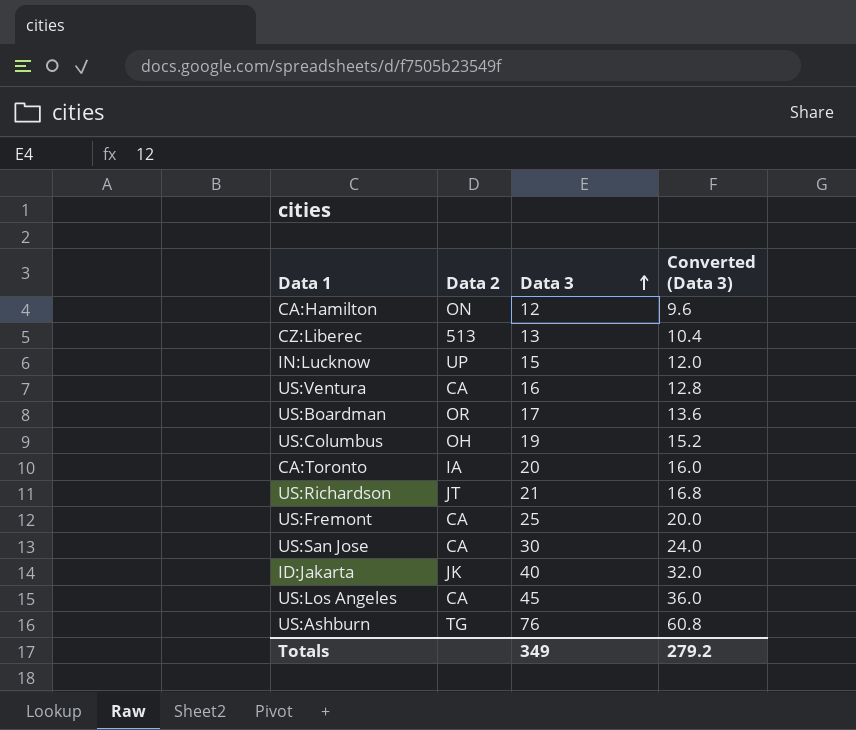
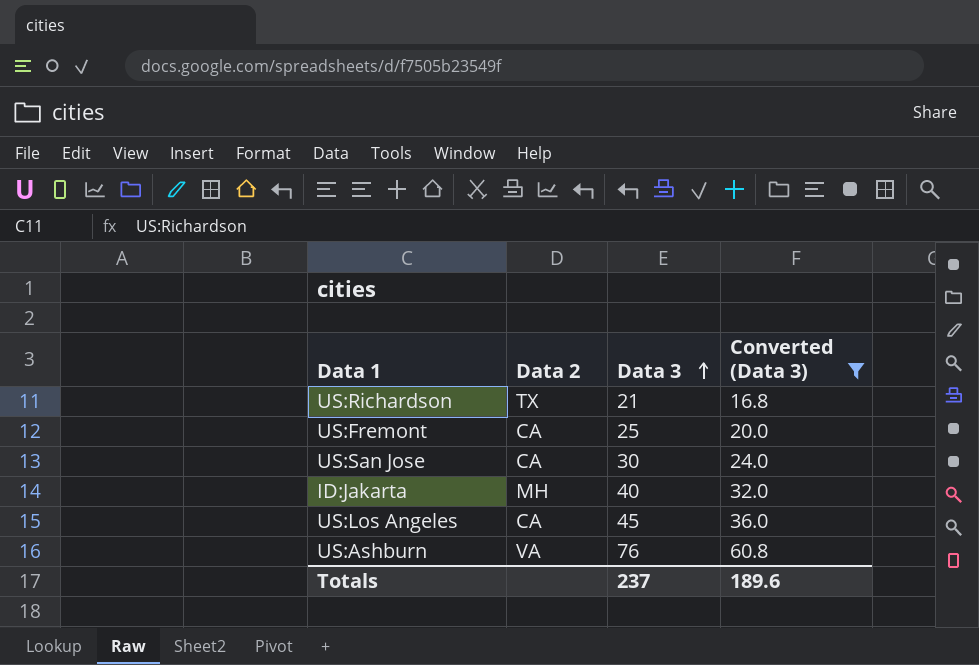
filter: none -> Converted (Data 3) >= 16.8
US:Richardson | Data 2: JT -> TX
ID:Jakarta | Data 2: JK -> MH
US:Ashburn | Data 2: TG -> VA
Totals | Data 3: 349 -> 237
Totals | Converted (Data 3): 279.2 -> 189.6

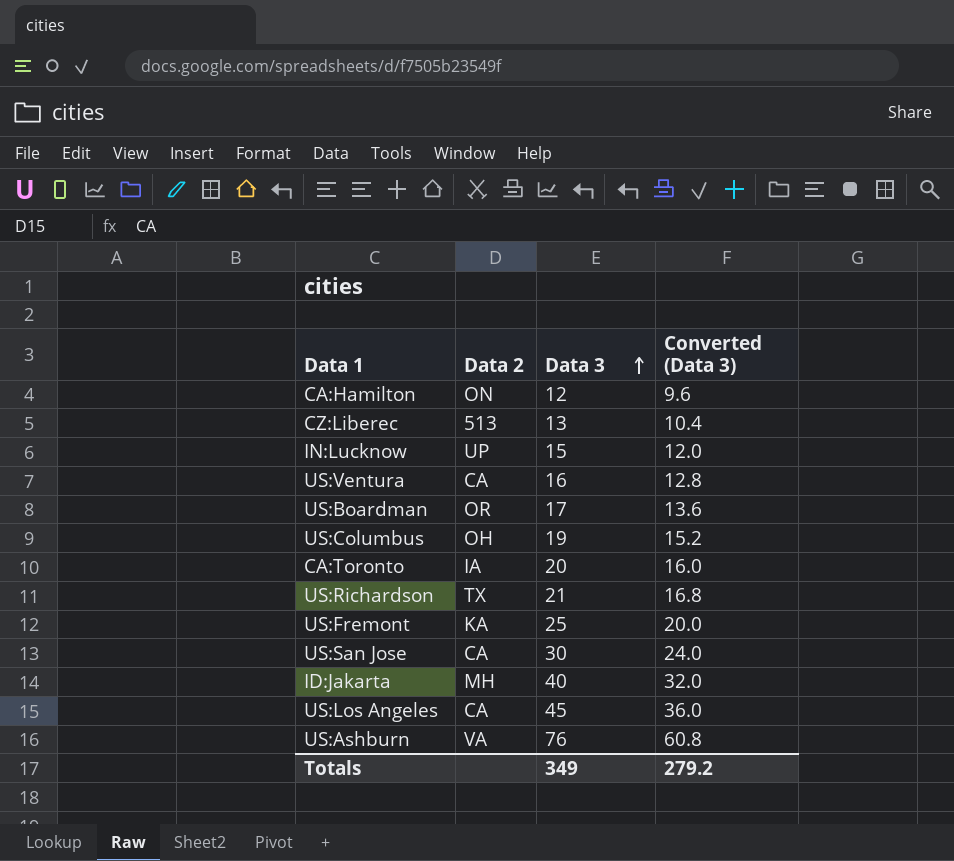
filter: Converted (Data 3) >= 16.8 -> none
US:Fremont | Data 2: CA -> KA
Totals | Data 3: 237 -> 349
Totals | Converted (Data 3): 189.6 -> 279.2

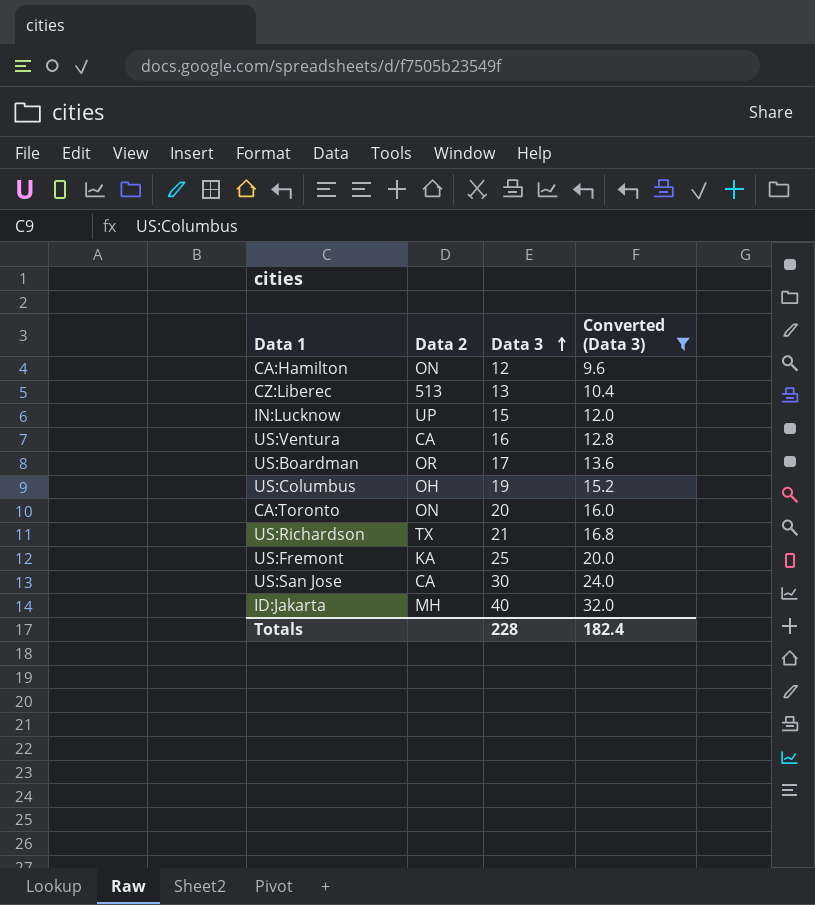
filter: none -> Converted (Data 3) <= 32.0
CA:Toronto | Data 2: IA -> ON
Totals | Data 3: 349 -> 228
Totals | Converted (Data 3): 279.2 -> 182.4

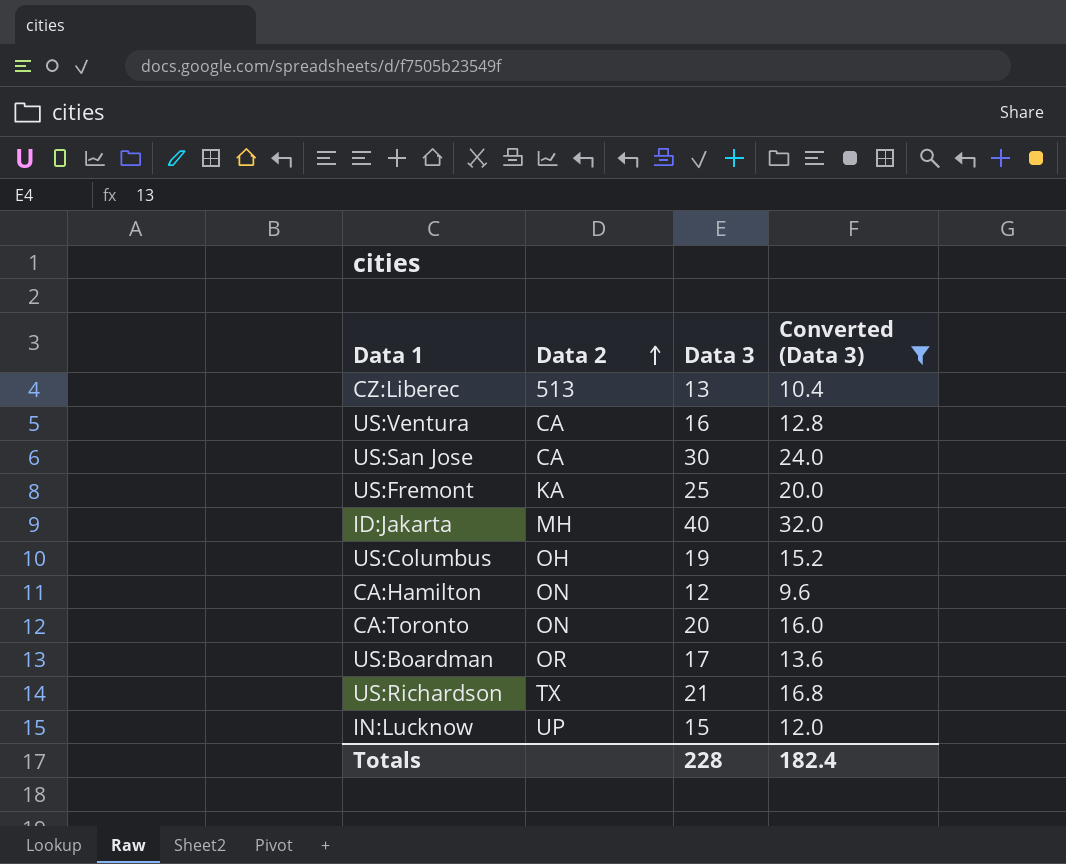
row order: Data 3 ascending -> Data 2 ascending

